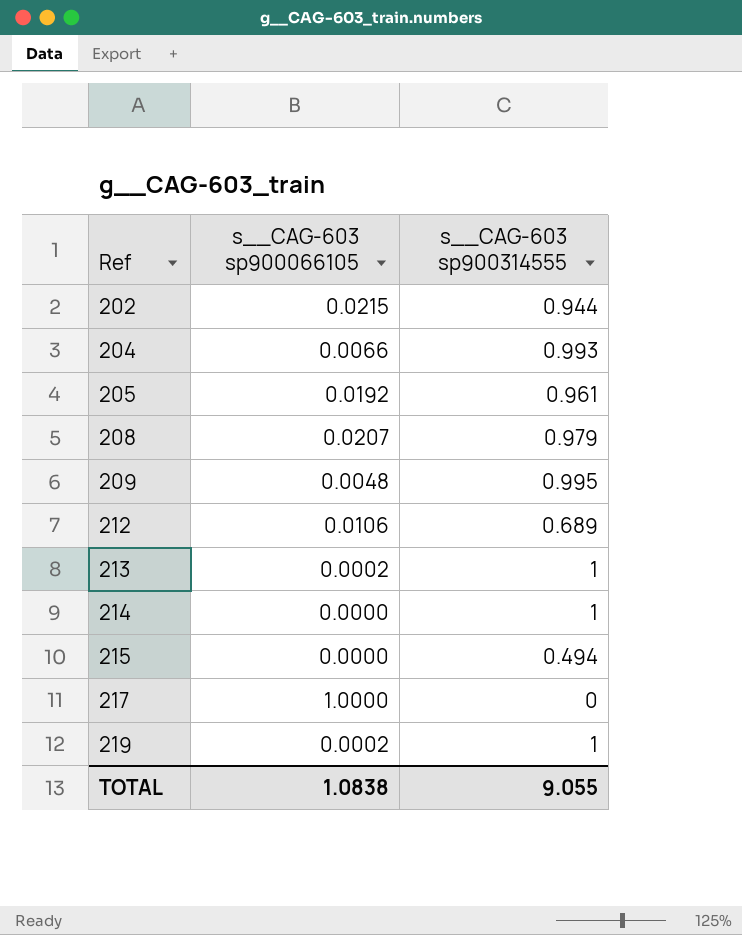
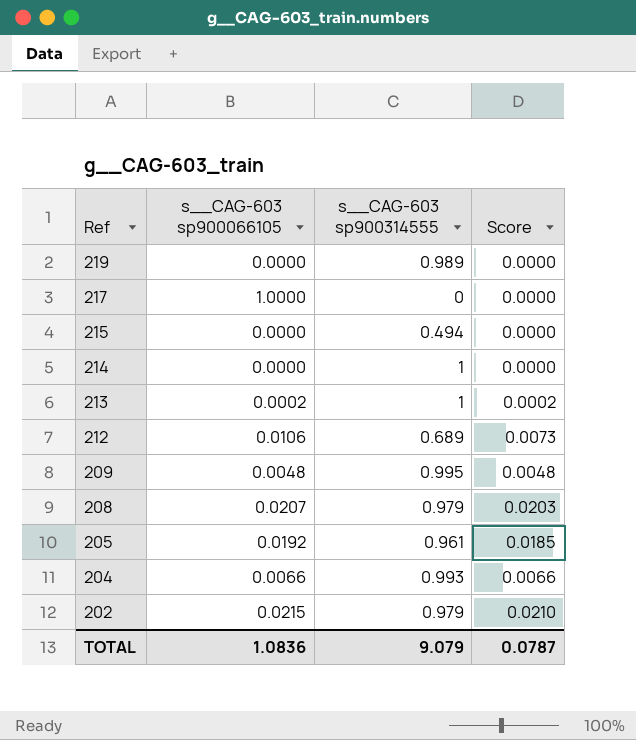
row order: Ref ascending -> Ref descending
column Score | formula: none -> [s__CAG-603 sp900066105] * [s__CAG-603 sp900314555]
219 | s__CAG-603 sp900066105: 0.0002 -> 0.0000
219 | s__CAG-603 sp900314555: 1 -> 0.989
202 | s__CAG-603 sp900314555: 0.944 -> 0.979
TOTAL | s__CAG-603 sp900066105: 1.0838 -> 1.0836
TOTAL | s__CAG-603 sp900314555: 9.055 -> 9.079

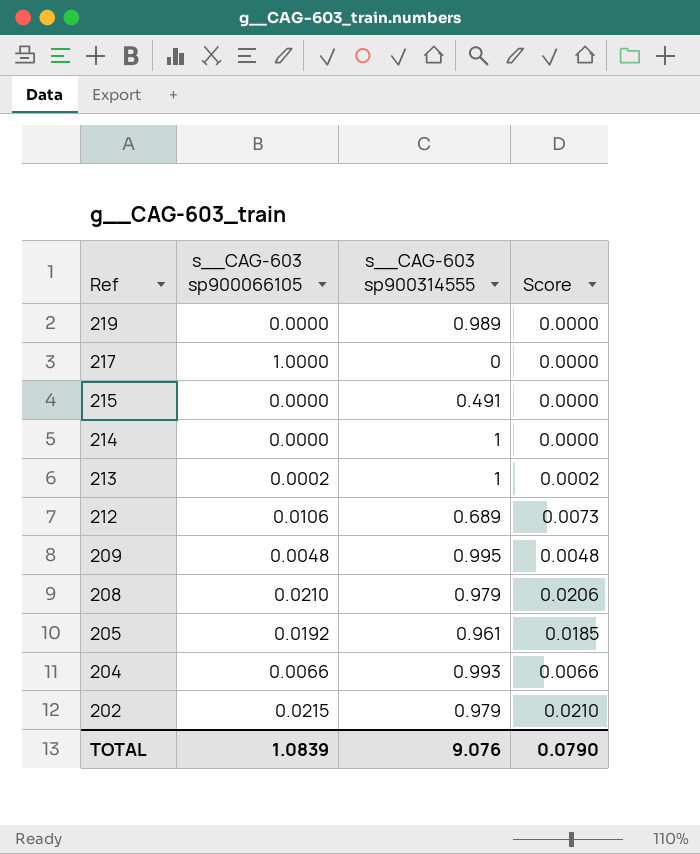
215 | s__CAG-603 sp900314555: 0.494 -> 0.491
208 | s__CAG-603 sp900066105: 0.0207 -> 0.0210
208 | Score: 0.0203 -> 0.0206
TOTAL | s__CAG-603 sp900066105: 1.0836 -> 1.0839
TOTAL | s__CAG-603 sp900314555: 9.079 -> 9.076
TOTAL | Score: 0.0787 -> 0.0790

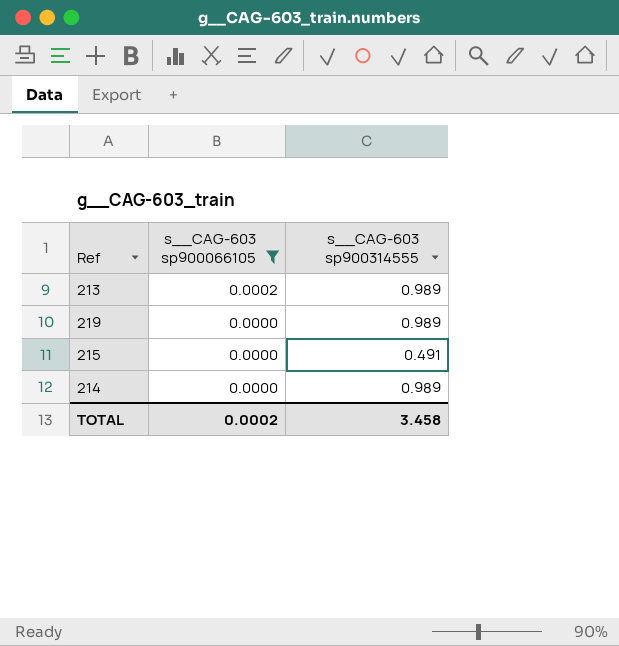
filter: none -> s__CAG-603 sp900066105 <= 0.0002
row order: Ref descending -> s__CAG-603 sp900066105 descending
column Score | formula: [s__CAG-603 sp900066105] * [s__CAG-603 sp900314555] -> none
213 | s__CAG-603 sp900314555: 1 -> 0.989
214 | s__CAG-603 sp900314555: 1 -> 0.989
TOTAL | s__CAG-603 sp900066105: 1.0839 -> 0.0002
TOTAL | s__CAG-603 sp900314555: 9.076 -> 3.458

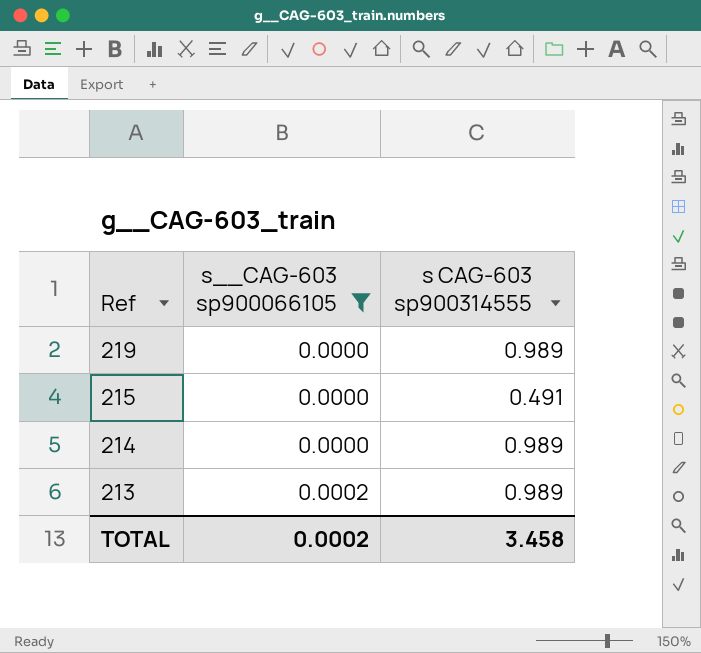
row order: s__CAG-603 sp900066105 descending -> Ref descending
column name: s__CAG-603 sp900314555 -> s CAG-603 sp900314555

